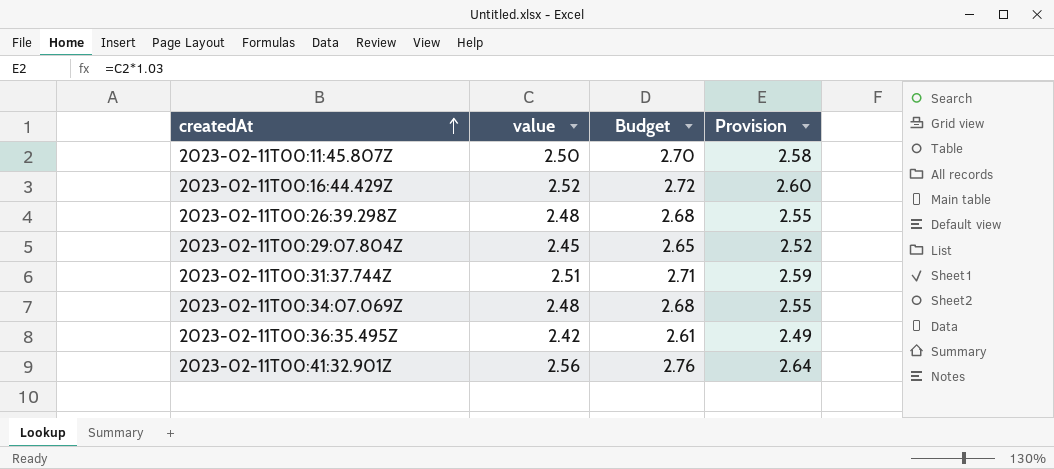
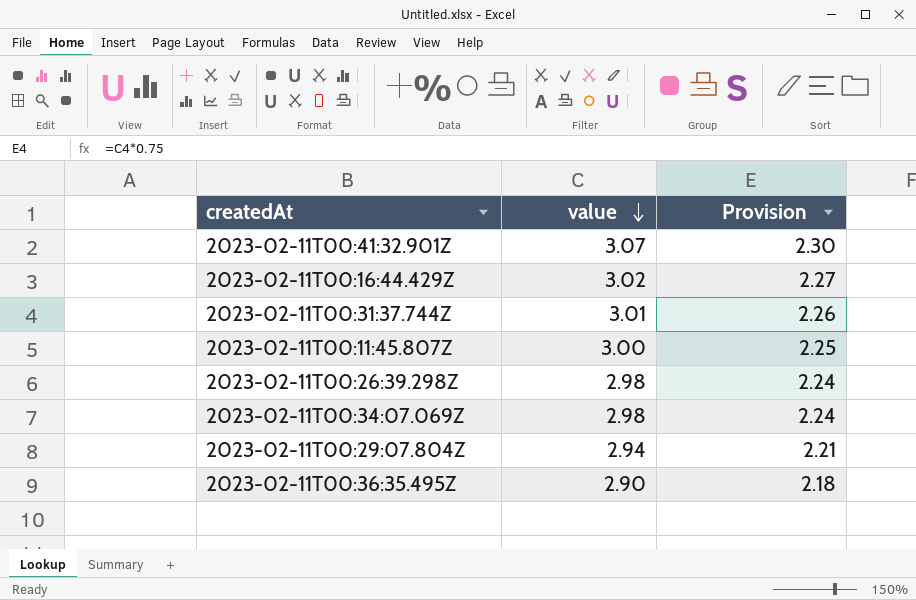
row order: createdAt ascending -> value descending
column Budget | formula: [value] * 1.08 -> none
column Provision | formula: [value] * 1.03 -> [value] * 0.75
2023-02-11T00:41:32.901Z | value: 2.56 -> 3.07
2023-02-11T00:16:44.429Z | value: 2.52 -> 3.02
2023-02-11T00:31:37.744Z | value: 2.51 -> 3.01
2023-02-11T00:11:45.807Z | value: 2.50 -> 3.00
2023-02-11T00:26:39.298Z | value: 2.48 -> 2.98
2023-02-11T00:34:07.069Z | value: 2.48 -> 2.98
2023-02-11T00:29:07.804Z | value: 2.45 -> 2.94
2023-02-11T00:36:35.495Z | value: 2.42 -> 2.90

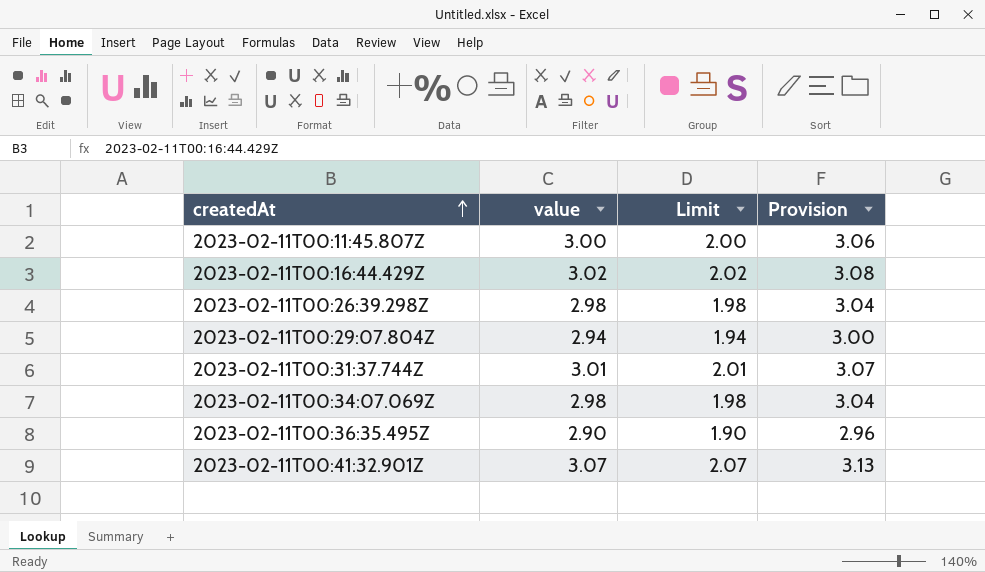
row order: value descending -> createdAt ascending
column Limit | formula: none -> [value] - 1
column Provision | formula: [value] * 0.75 -> [value] * 1.02

